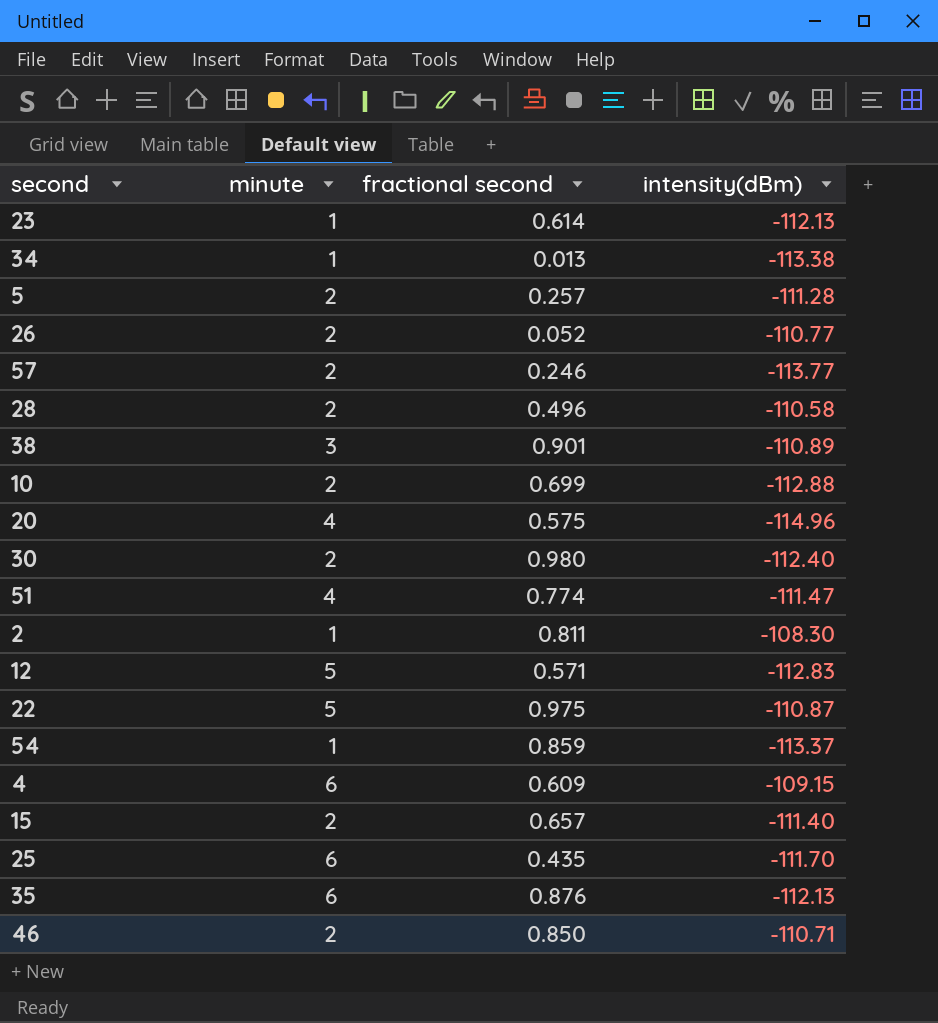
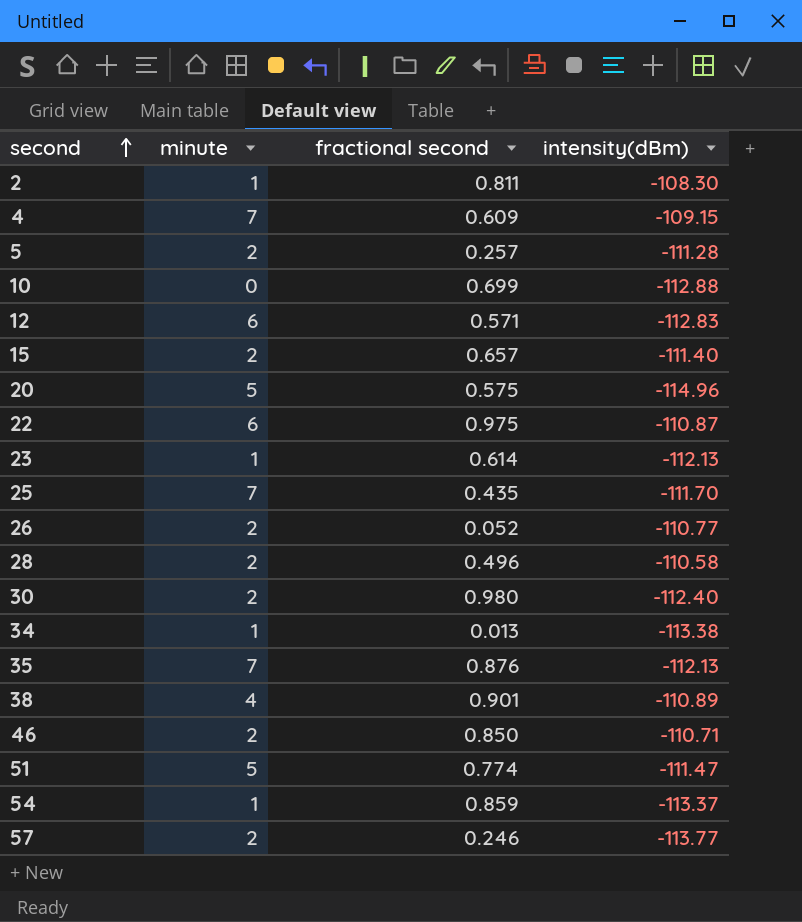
row order: none -> second ascending
4 | minute: 6 -> 7
10 | minute: 2 -> 0
12 | minute: 5 -> 6
20 | minute: 4 -> 5
22 | minute: 5 -> 6
25 | minute: 6 -> 7
35 | minute: 6 -> 7
38 | minute: 3 -> 4
51 | minute: 4 -> 5

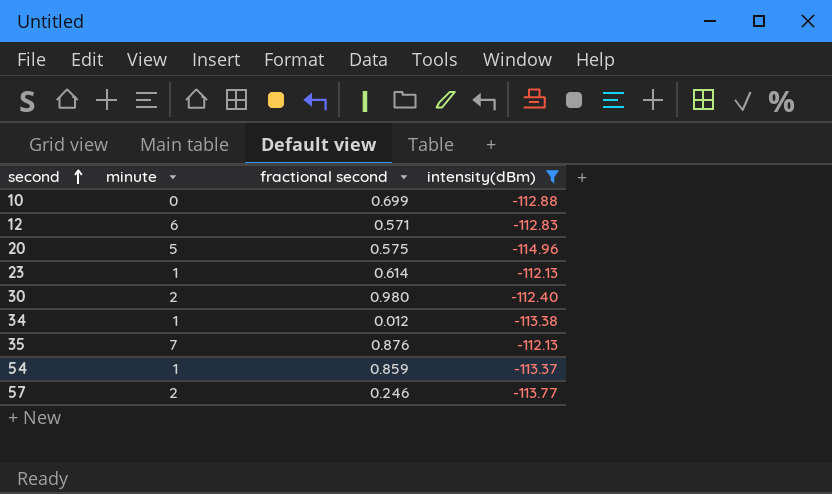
filter: none -> intensity(dBm) <= -112.13
34 | fractional second: 0.013 -> 0.012

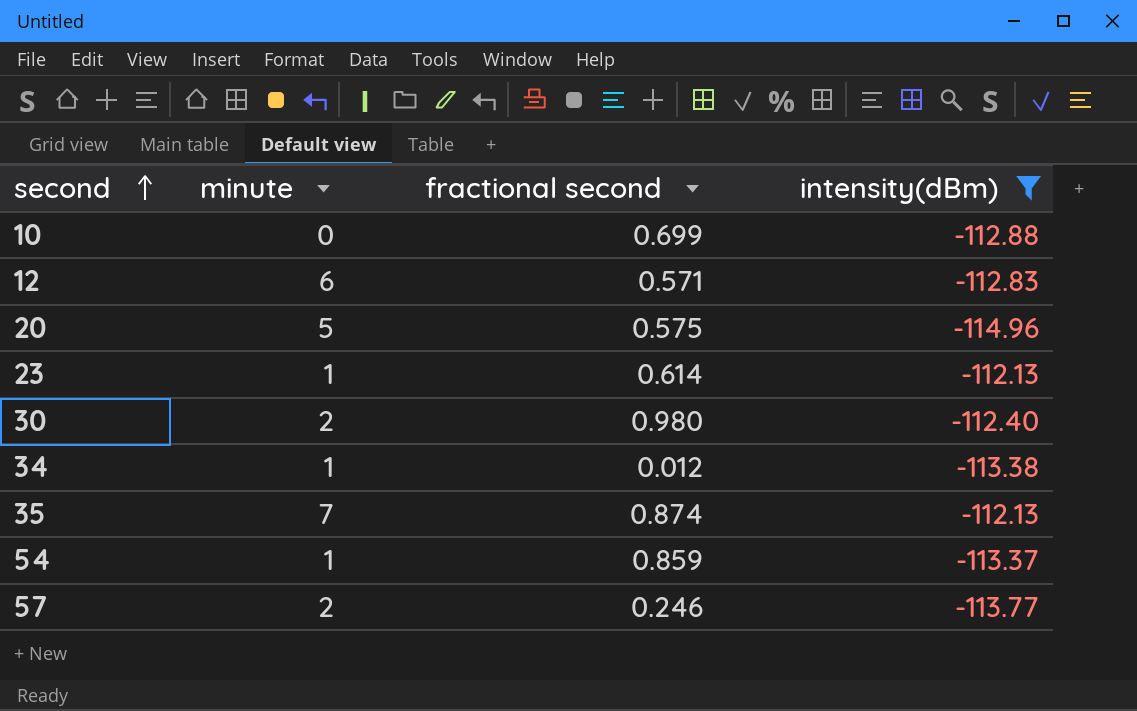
35 | fractional second: 0.876 -> 0.874

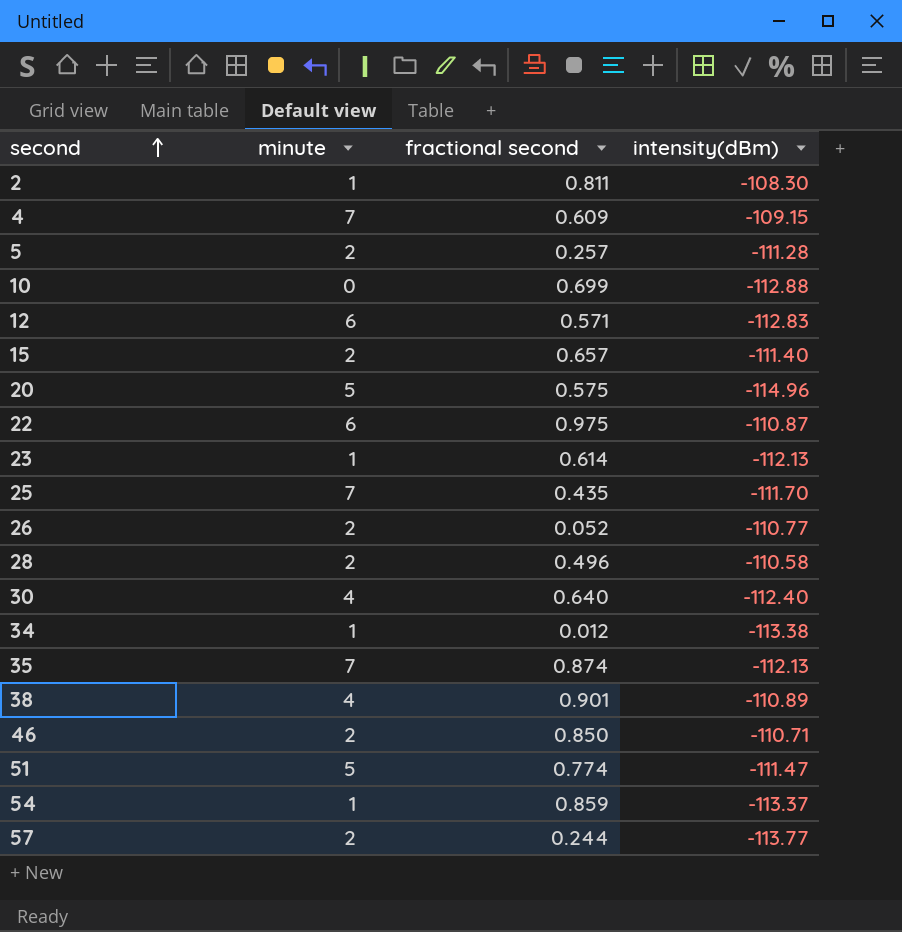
filter: intensity(dBm) <= -112.13 -> none
30 | minute: 2 -> 4
30 | fractional second: 0.980 -> 0.640
57 | fractional second: 0.246 -> 0.244

